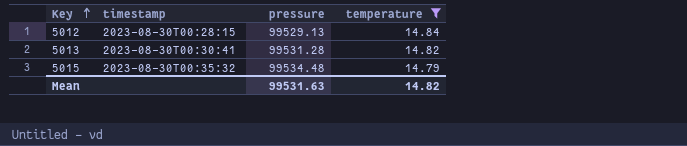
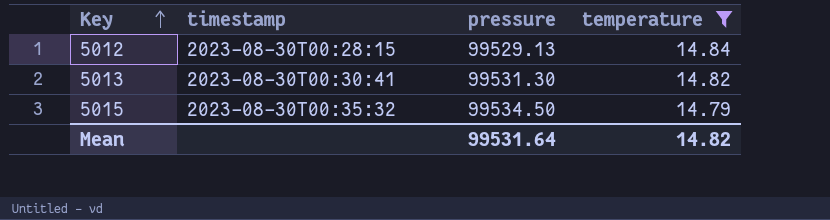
5013 | pressure: 99531.28 -> 99531.30
5015 | pressure: 99534.48 -> 99534.50
Mean | pressure: 99531.63 -> 99531.64

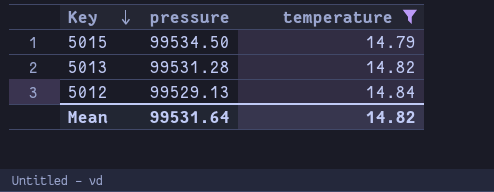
row order: Key ascending -> Key descending
column timestamp | position: 2 -> none
5013 | pressure: 99531.30 -> 99531.28

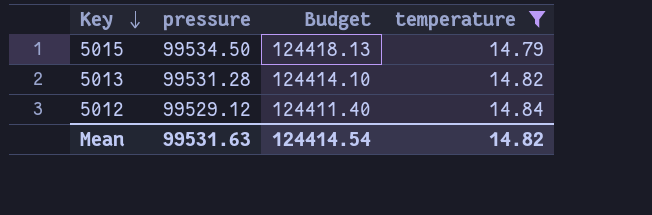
column Budget | formula: none -> [pressure] * 1.25
5012 | pressure: 99529.13 -> 99529.12
Mean | pressure: 99531.64 -> 99531.63

